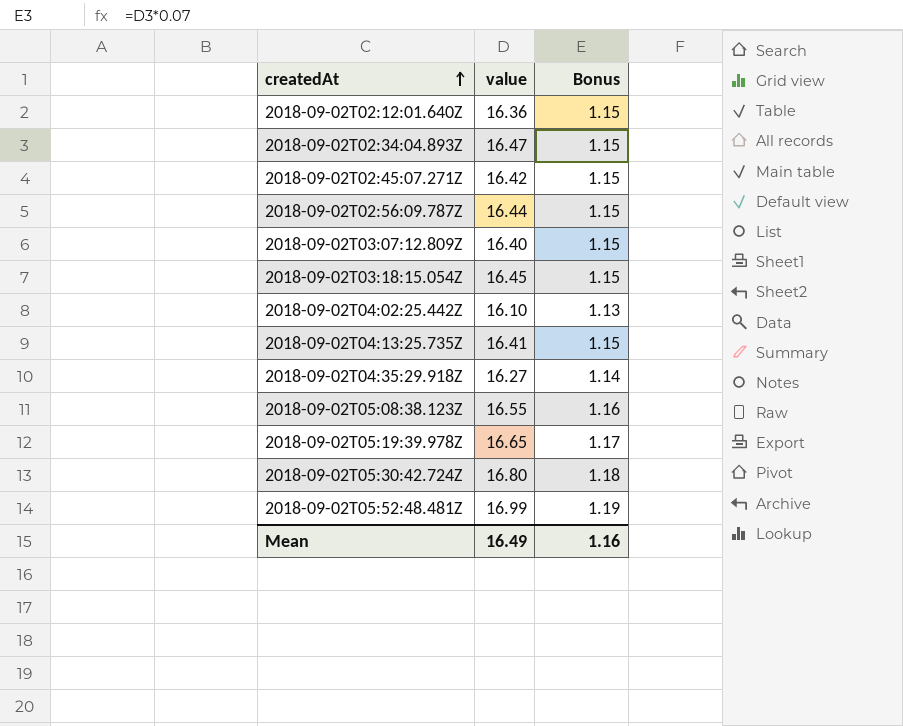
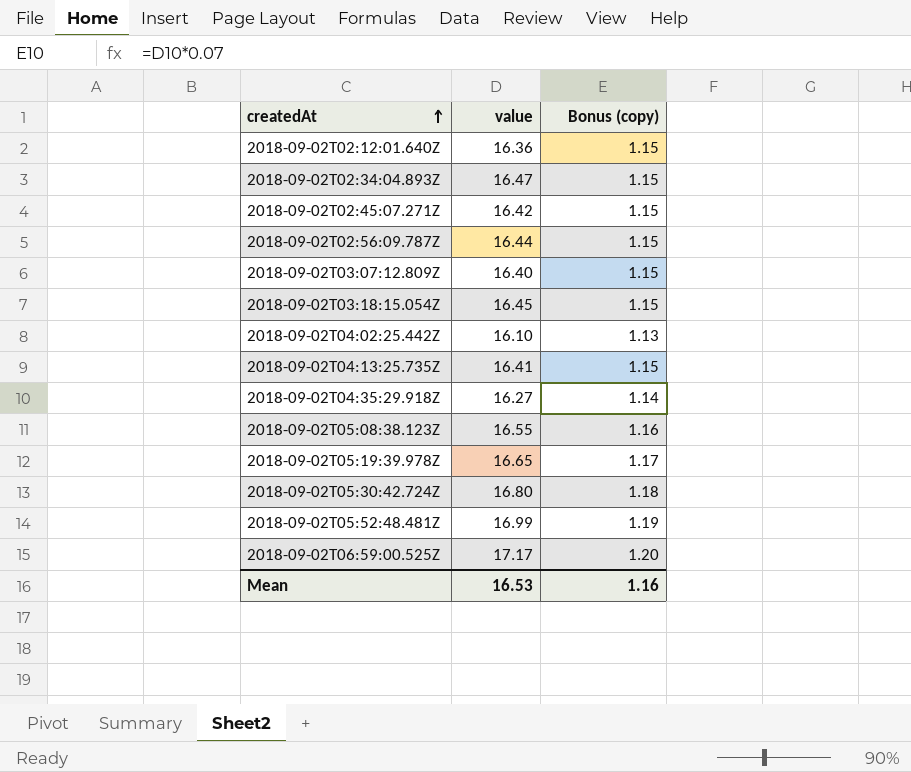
column name: Bonus -> Bonus (copy)
row 2018-09-02T06:59:00.525Z: none -> 17.17 | 1.20
Mean | value: 16.49 -> 16.53

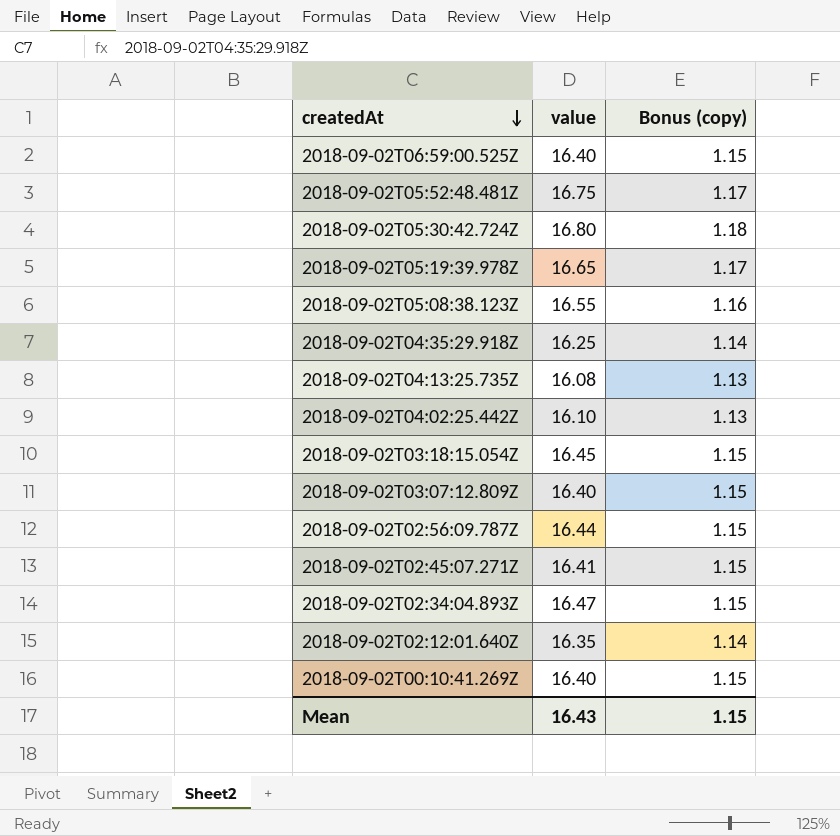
row order: createdAt ascending -> createdAt descending
2018-09-02T06:59:00.525Z | value: 17.17 -> 16.40
2018-09-02T06:59:00.525Z | Bonus (copy): 1.20 -> 1.15
2018-09-02T05:52:48.481Z | value: 16.99 -> 16.75
2018-09-02T05:52:48.481Z | Bonus (copy): 1.19 -> 1.17
2018-09-02T04:35:29.918Z | value: 16.27 -> 16.25
2018-09-02T04:13:25.735Z | value: 16.41 -> 16.08
2018-09-02T04:13:25.735Z | Bonus (copy): 1.15 -> 1.13
2018-09-02T02:45:07.271Z | value: 16.42 -> 16.41
2018-09-02T02:12:01.640Z | value: 16.36 -> 16.35
2018-09-02T02:12:01.640Z | Bonus (copy): 1.15 -> 1.14
row 2018-09-02T00:10:41.269Z: none -> 16.40 | 1.15
Mean | value: 16.53 -> 16.43
Mean | Bonus (copy): 1.16 -> 1.15

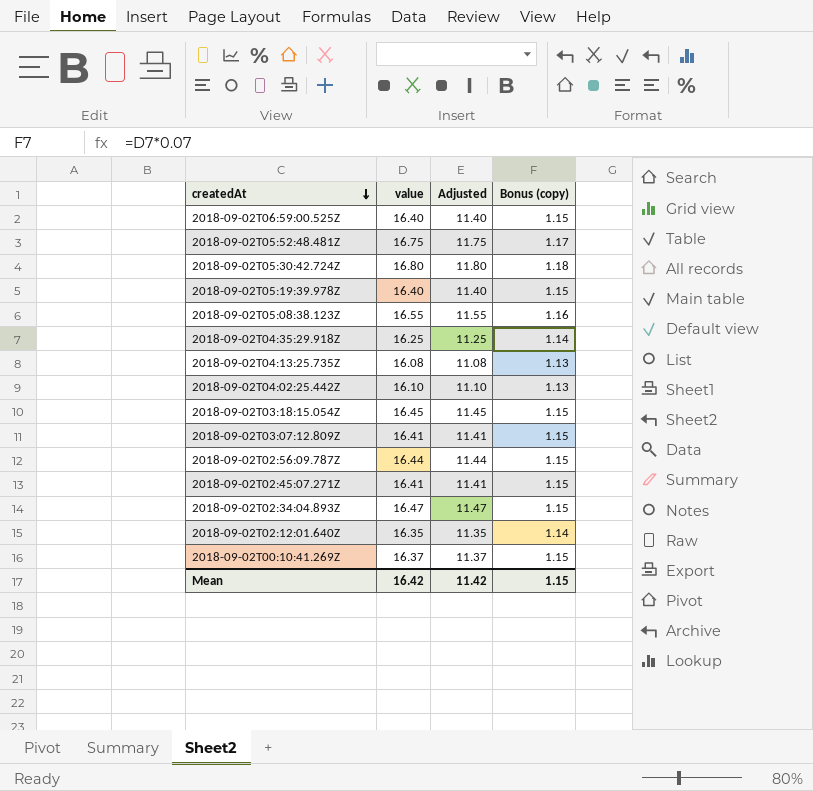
column Adjusted | formula: none -> [value] - 5
2018-09-02T05:19:39.978Z | value: 16.65 -> 16.40
2018-09-02T05:19:39.978Z | Bonus (copy): 1.17 -> 1.15
2018-09-02T03:07:12.809Z | value: 16.40 -> 16.41
2018-09-02T00:10:41.269Z | value: 16.40 -> 16.37
Mean | value: 16.43 -> 16.42

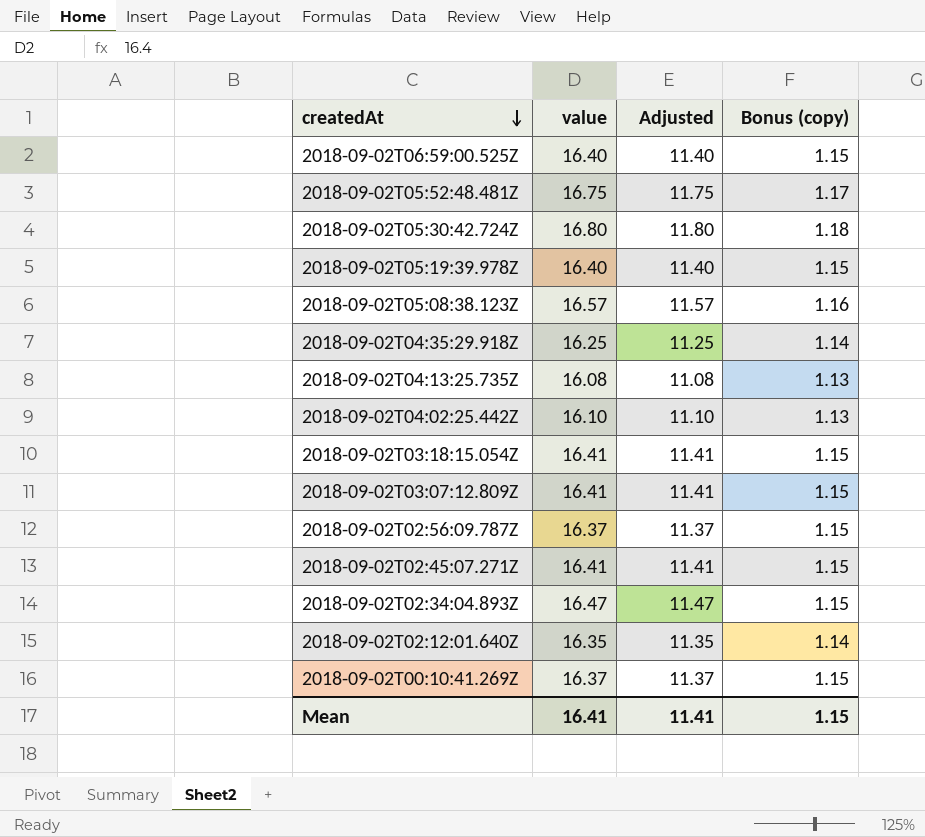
2018-09-02T05:08:38.123Z | value: 16.55 -> 16.57
2018-09-02T05:08:38.123Z | Adjusted: 11.55 -> 11.57
2018-09-02T03:18:15.054Z | value: 16.45 -> 16.41
2018-09-02T03:18:15.054Z | Adjusted: 11.45 -> 11.41
2018-09-02T02:56:09.787Z | value: 16.44 -> 16.37
2018-09-02T02:56:09.787Z | Adjusted: 11.44 -> 11.37
Mean | value: 16.42 -> 16.41
Mean | Adjusted: 11.42 -> 11.41

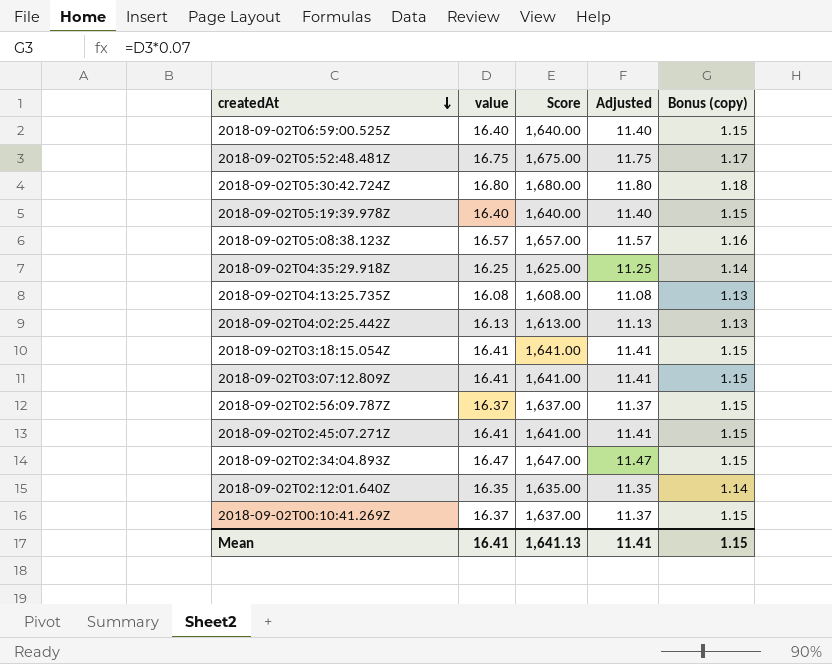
column Score | formula: none -> [value] * 100
2018-09-02T04:02:25.442Z | value: 16.10 -> 16.13
2018-09-02T04:02:25.442Z | Adjusted: 11.10 -> 11.13

